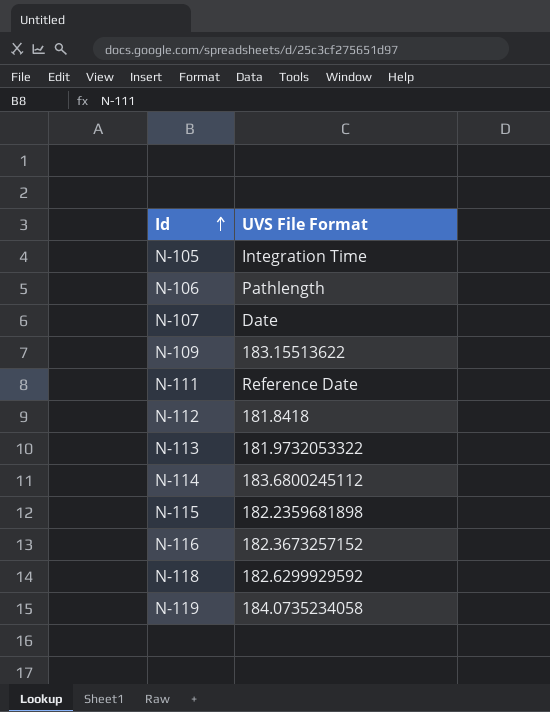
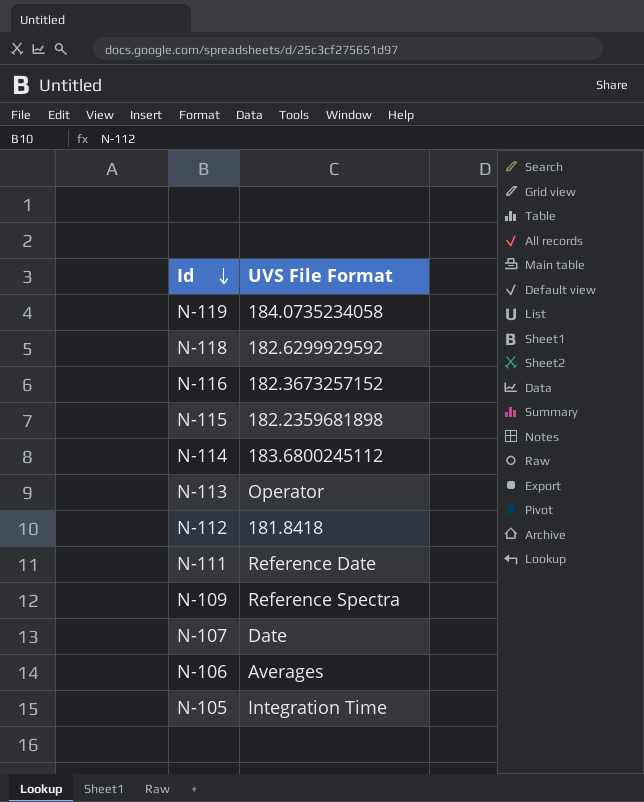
row order: Id ascending -> Id descending
N-113 | UVS File Format: 181.9732053322 -> Operator
N-109 | UVS File Format: 183.15513622 -> Reference Spectra
N-106 | UVS File Format: Pathlength -> Averages

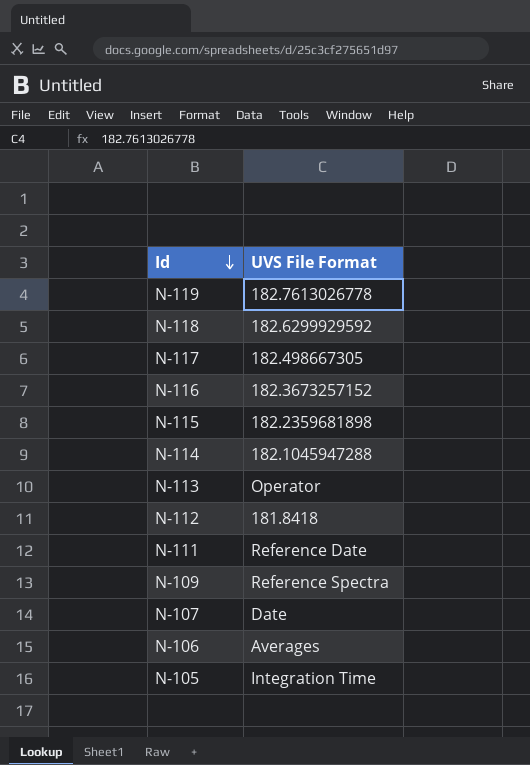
N-119 | UVS File Format: 184.0735234058 -> 182.7613026778
row N-117: none -> 182.498667305
N-114 | UVS File Format: 183.6800245112 -> 182.1045947288

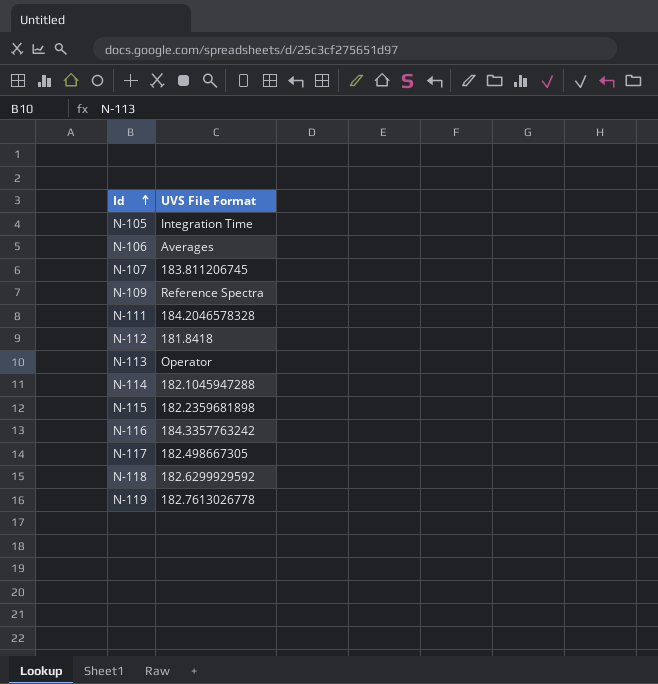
row order: Id descending -> Id ascending
N-107 | UVS File Format: Date -> 183.811206745
N-111 | UVS File Format: Reference Date -> 184.2046578328
N-116 | UVS File Format: 182.3673257152 -> 184.3357763242

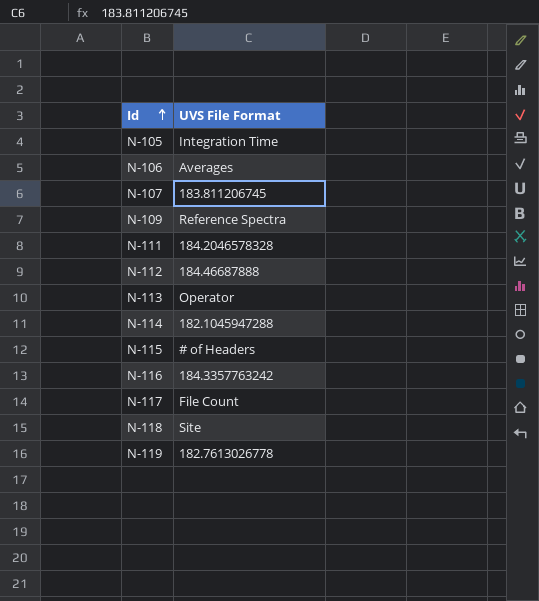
N-112 | UVS File Format: 181.8418 -> 184.46687888
N-115 | UVS File Format: 182.2359681898 -> # of Headers
N-117 | UVS File Format: 182.498667305 -> File Count
N-118 | UVS File Format: 182.6299929592 -> Site

